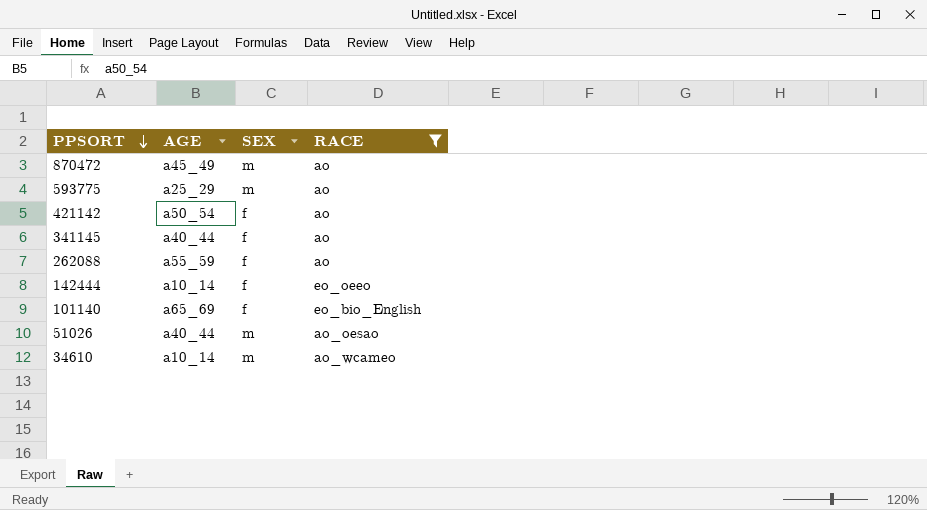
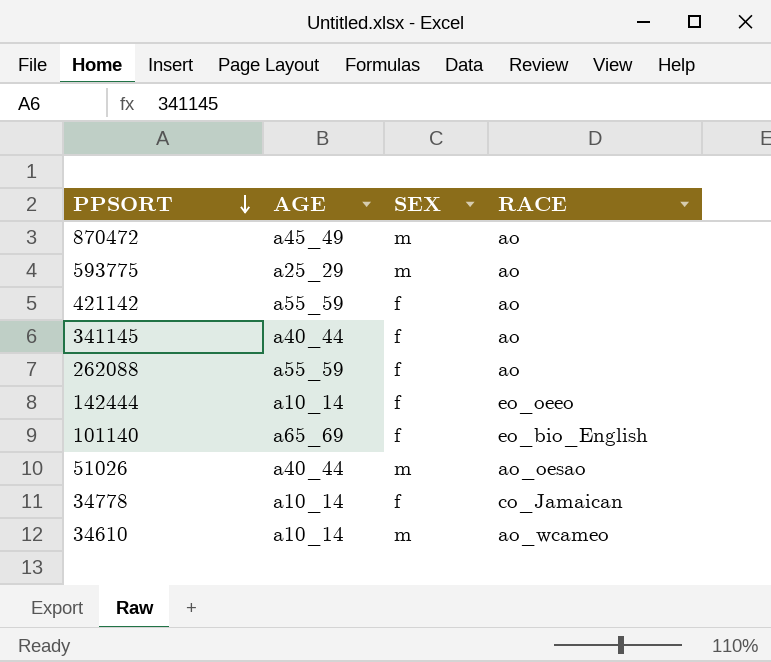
filter: RACE != co_Jamaican -> none
421142 | AGE: a50_54 -> a55_59

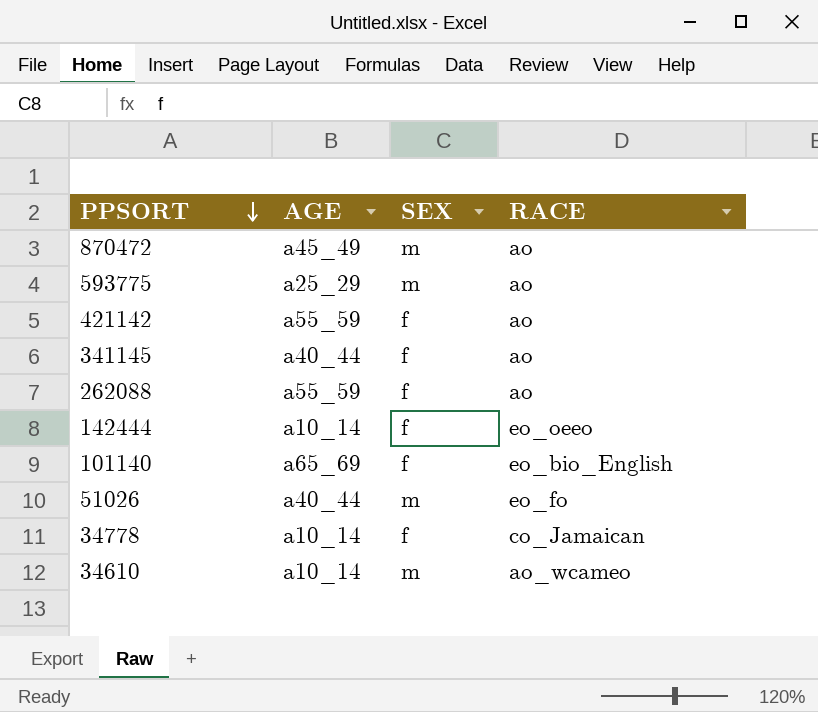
51026 | RACE: ao_oesao -> eo_fo

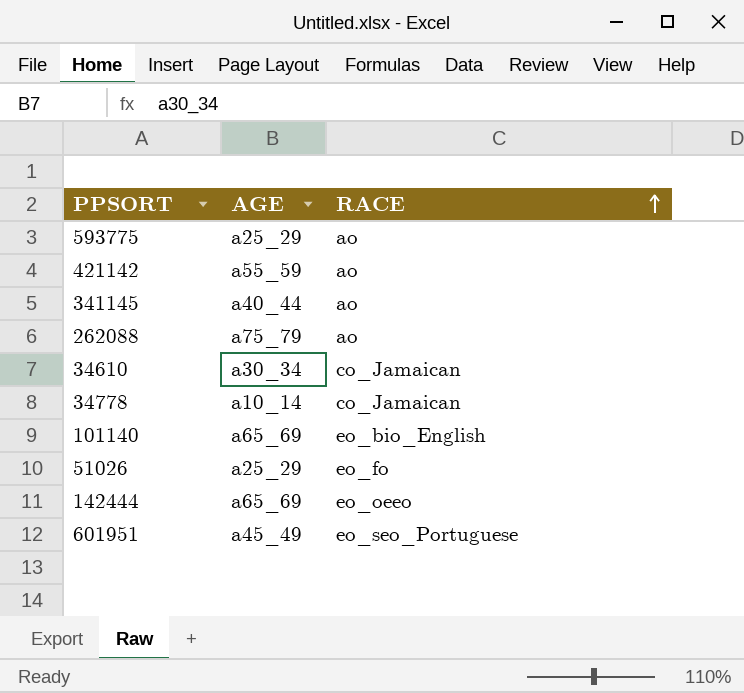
row order: PPSORT descending -> RACE ascending
column SEX | position: 3 -> none
row 870472: a45_49 | m | ao -> none
262088 | AGE: a55_59 -> a75_79
34610 | AGE: a10_14 -> a30_34
34610 | RACE: ao_wcameo -> co_Jamaican
51026 | AGE: a40_44 -> a25_29
142444 | AGE: a10_14 -> a65_69
row 601951: none -> a45_49 | eo_seo_Portuguese

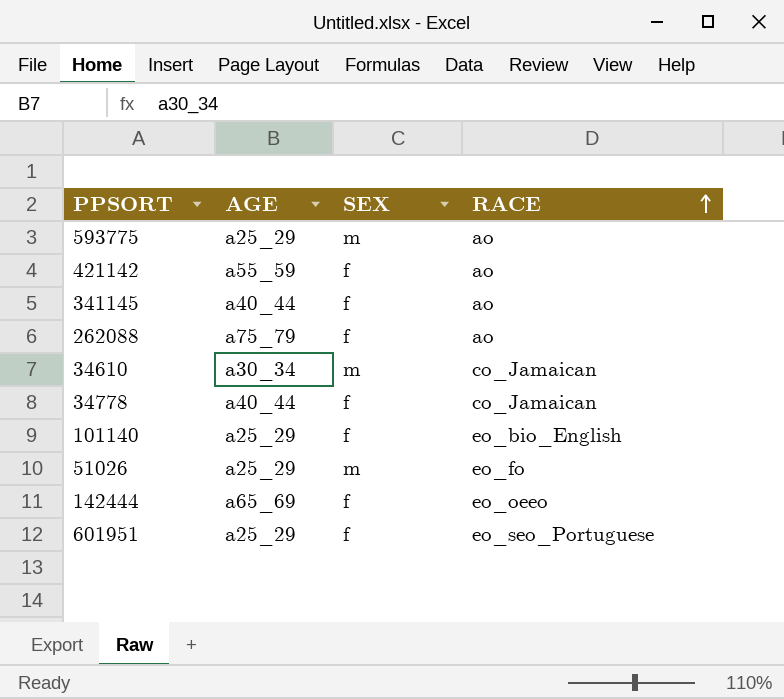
column SEX | position: none -> 3
34778 | AGE: a10_14 -> a40_44
101140 | AGE: a65_69 -> a25_29
601951 | AGE: a45_49 -> a25_29

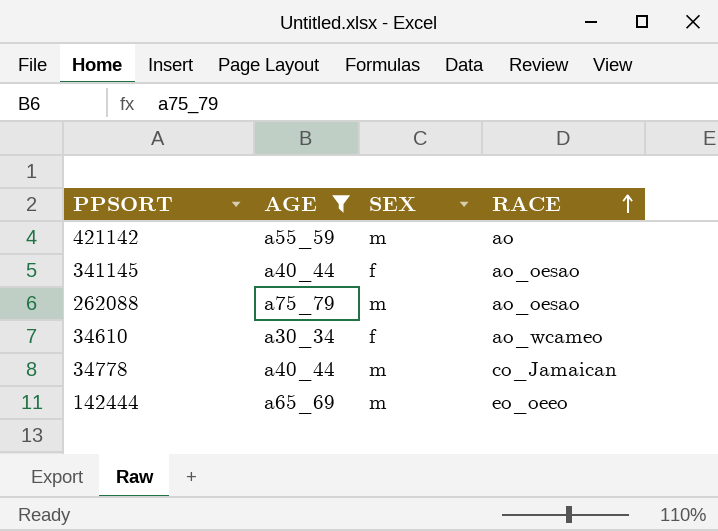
filter: none -> AGE != a25_29
421142 | SEX: f -> m
341145 | RACE: ao -> ao_oesao
262088 | SEX: f -> m
262088 | RACE: ao -> ao_oesao
34610 | SEX: m -> f
34610 | RACE: co_Jamaican -> ao_wcameo
34778 | SEX: f -> m
142444 | SEX: f -> m

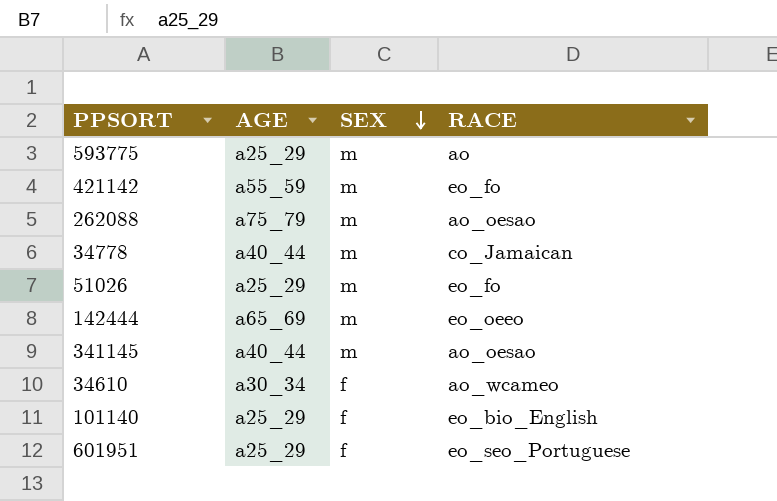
filter: AGE != a25_29 -> none
row order: RACE ascending -> SEX descending
421142 | RACE: ao -> eo_fo
341145 | SEX: f -> m

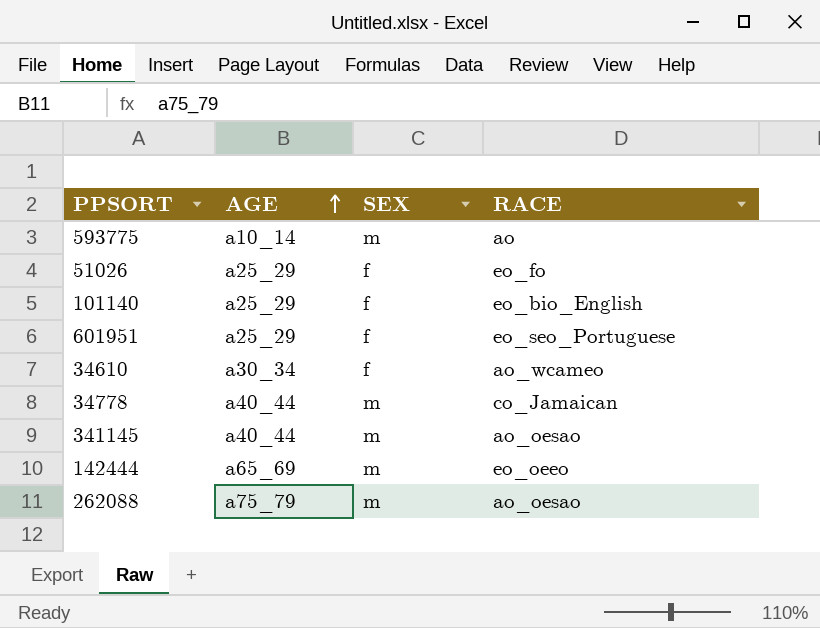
row order: SEX descending -> AGE ascending
row 421142: a55_59 | m | eo_fo -> none
593775 | AGE: a25_29 -> a10_14
51026 | SEX: m -> f

